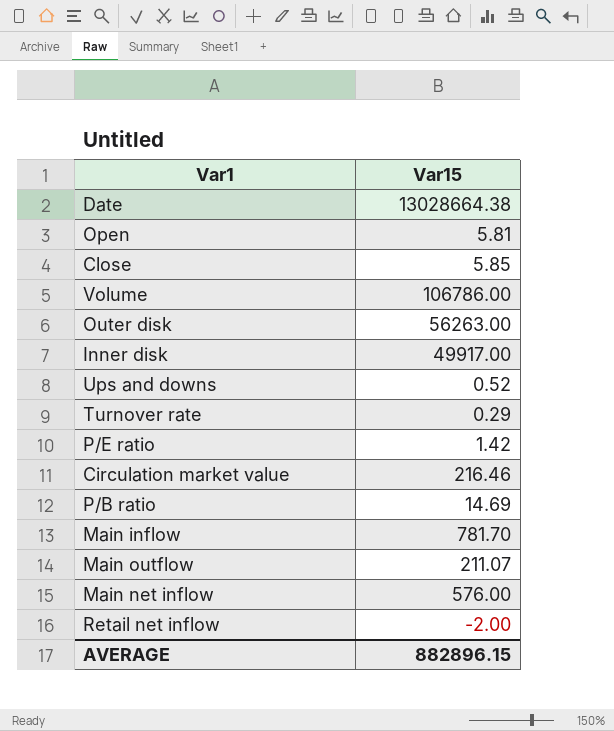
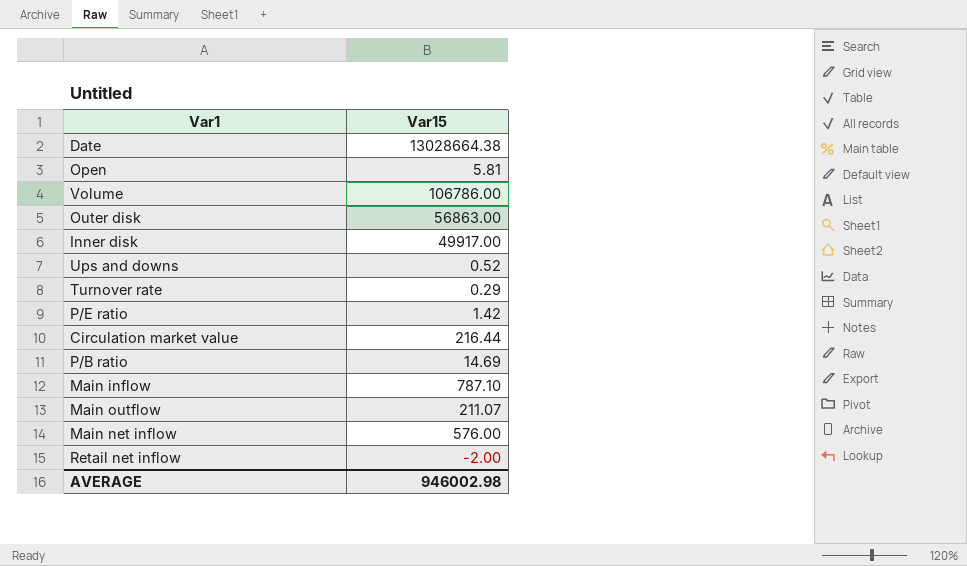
row Close: 5.85 -> none
Outer disk | Var15: 56263.00 -> 56863.00
Circulation market value | Var15: 216.46 -> 216.44
Main inflow | Var15: 781.70 -> 787.10
AVERAGE | Var15: 882896.15 -> 946002.98

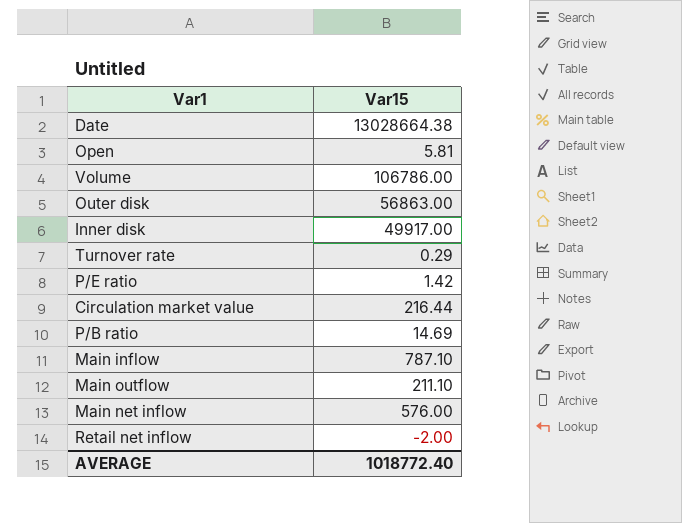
row Ups and downs: 0.52 -> none
Main outflow | Var15: 211.07 -> 211.10
AVERAGE | Var15: 946002.98 -> 1018772.40

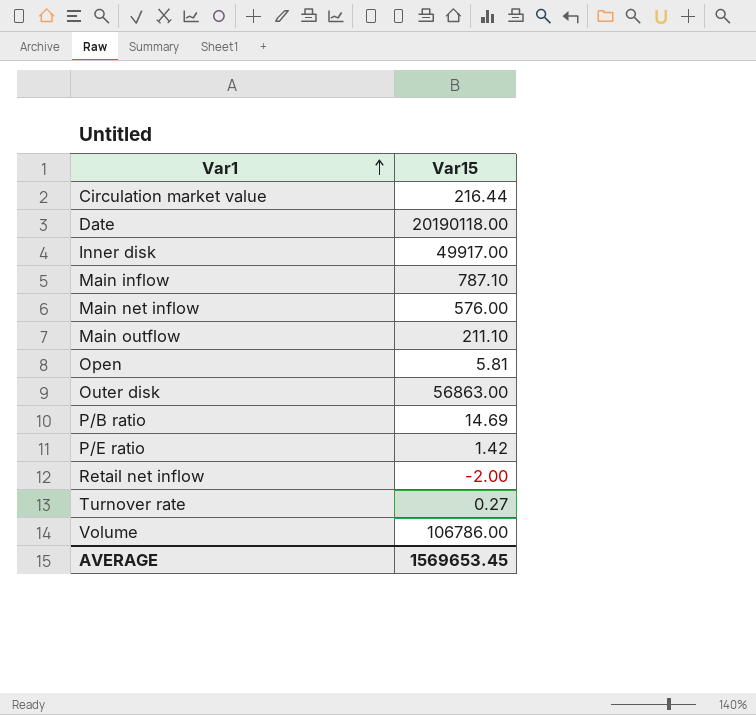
row order: none -> Var1 ascending
Date | Var15: 13028664.38 -> 20190118.00
Turnover rate | Var15: 0.29 -> 0.27
AVERAGE | Var15: 1018772.40 -> 1569653.45

